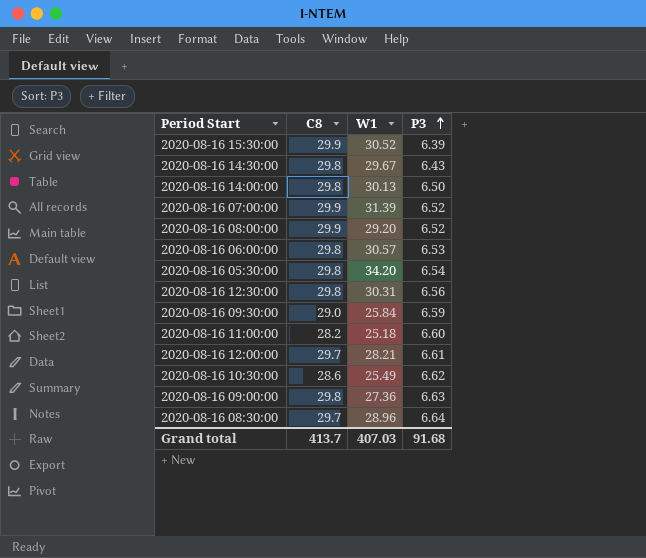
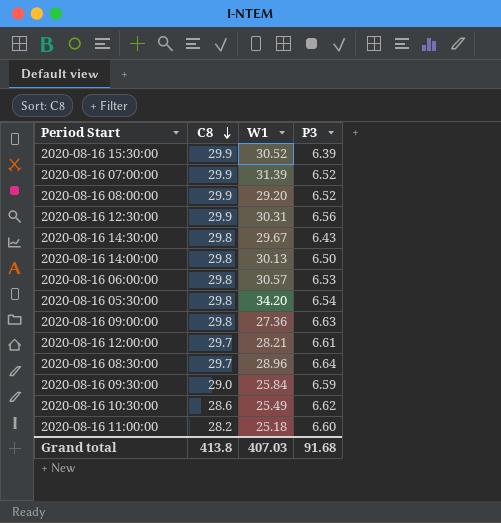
row order: P3 ascending -> C8 descending
2020-08-16 12:30:00 | C8: 29.8 -> 29.9
Grand total | C8: 413.7 -> 413.8

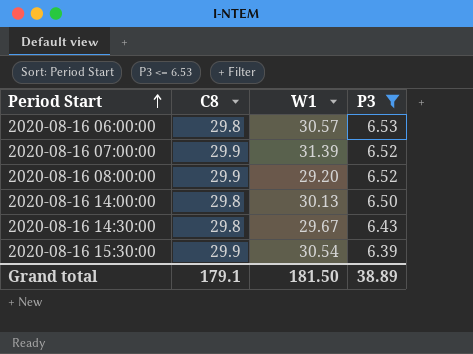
filter: none -> P3 <= 6.53
row order: C8 descending -> Period Start ascending
2020-08-16 15:30:00 | W1: 30.52 -> 30.54
Grand total | C8: 413.8 -> 179.1
Grand total | W1: 407.03 -> 181.50
Grand total | P3: 91.68 -> 38.89

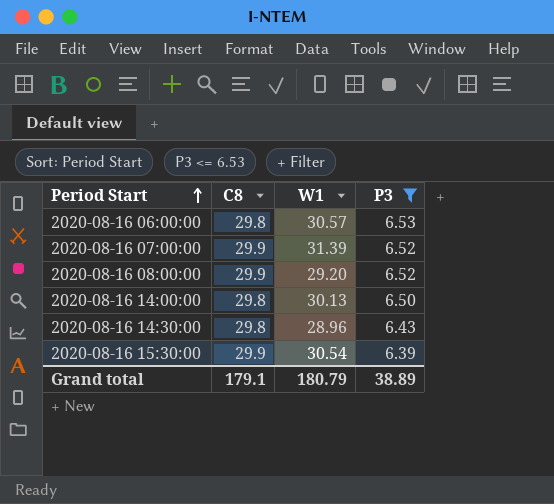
2020-08-16 14:30:00 | W1: 29.67 -> 28.96
Grand total | W1: 181.50 -> 180.79

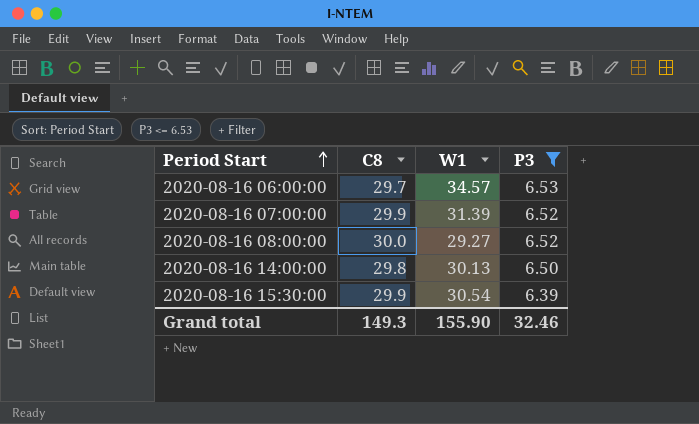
row 2020-08-16 14:30:00: 29.8 | 28.96 | 6.43 -> none
2020-08-16 06:00:00 | C8: 29.8 -> 29.7
2020-08-16 06:00:00 | W1: 30.57 -> 34.57
2020-08-16 08:00:00 | C8: 29.9 -> 30.0
2020-08-16 08:00:00 | W1: 29.20 -> 29.27
Grand total | C8: 179.1 -> 149.3
Grand total | W1: 180.79 -> 155.90
Grand total | P3: 38.89 -> 32.46

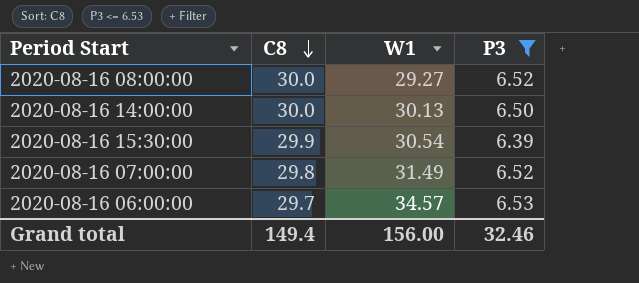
row order: Period Start ascending -> C8 descending
2020-08-16 14:00:00 | C8: 29.8 -> 30.0
2020-08-16 07:00:00 | C8: 29.9 -> 29.8
2020-08-16 07:00:00 | W1: 31.39 -> 31.49
Grand total | C8: 149.3 -> 149.4
Grand total | W1: 155.90 -> 156.00

